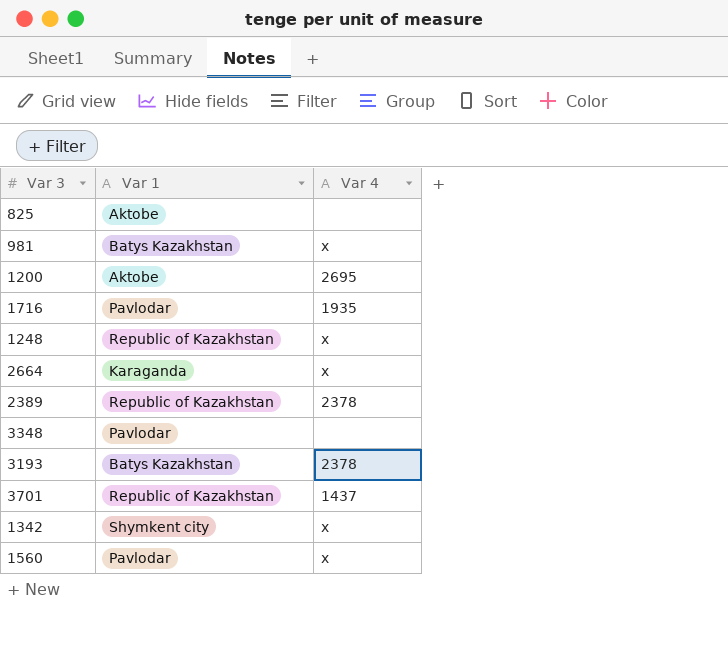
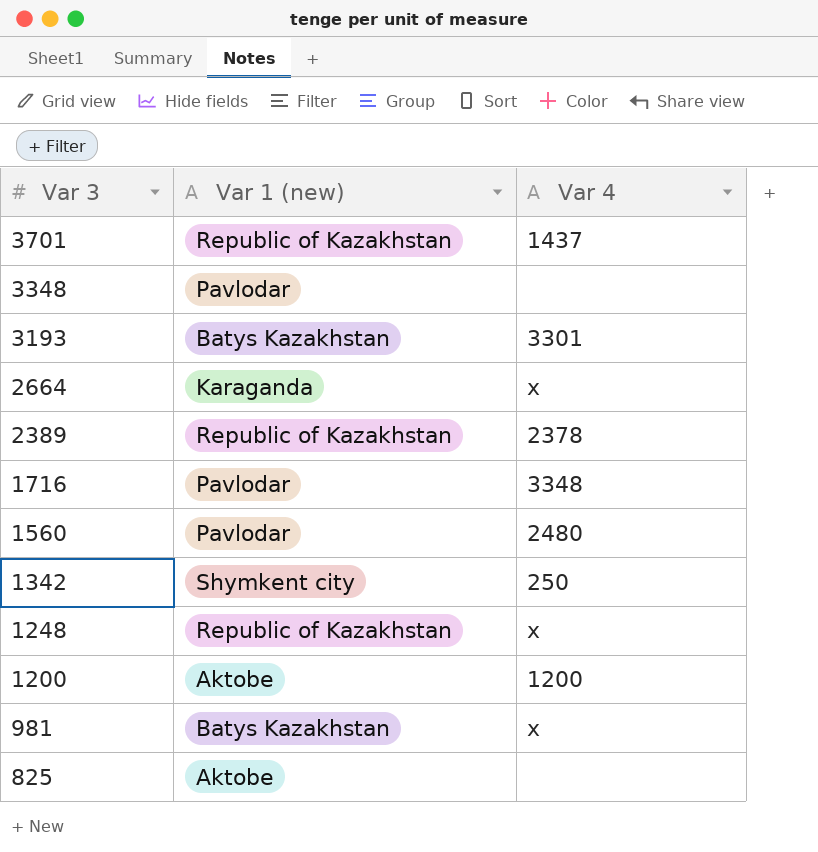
row order: none -> Var 3 descending
column name: Var 1 -> Var 1 (new)
3193 | Var 4: 2378 -> 3301
1716 | Var 4: 1935 -> 3348
1560 | Var 4: x -> 2480
1342 | Var 4: x -> 250
1200 | Var 4: 2695 -> 1200

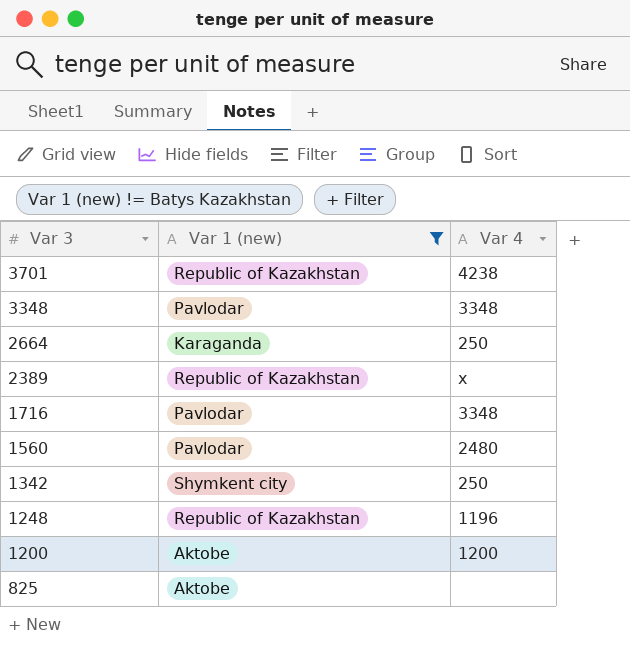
filter: none -> Var 1 (new) != Batys Kazakhstan
3701 | Var 4: 1437 -> 4238
3348 | Var 4: none -> 3348
2664 | Var 4: x -> 250
2389 | Var 4: 2378 -> x
1248 | Var 4: x -> 1196

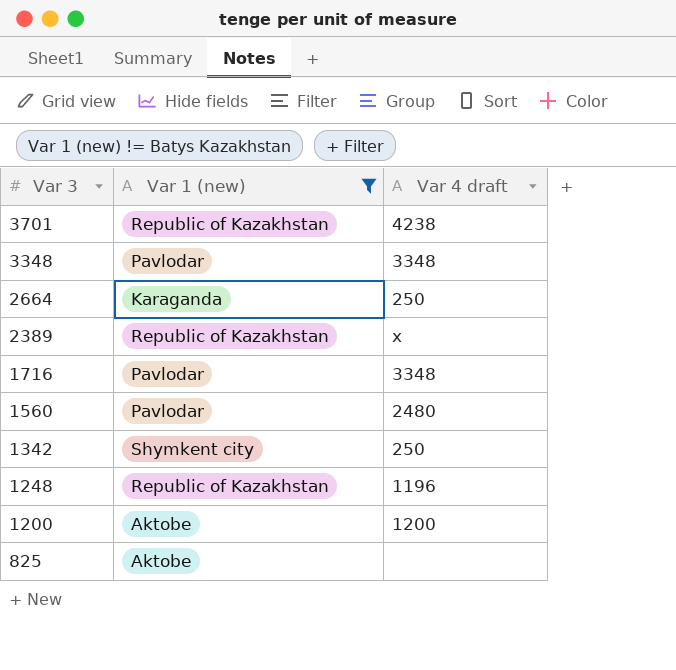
column name: Var 4 -> Var 4 draft

